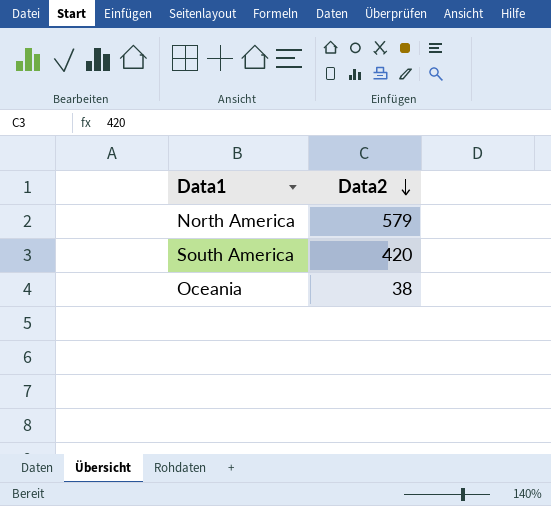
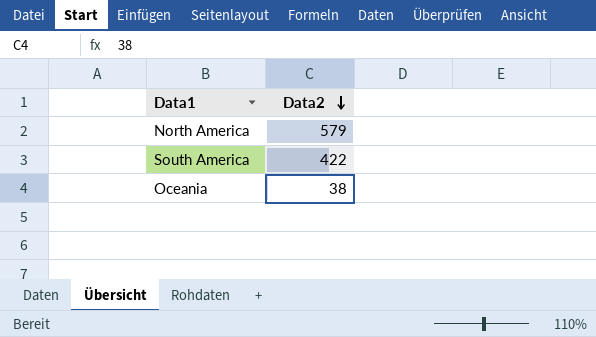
South America | Data2: 420 -> 422

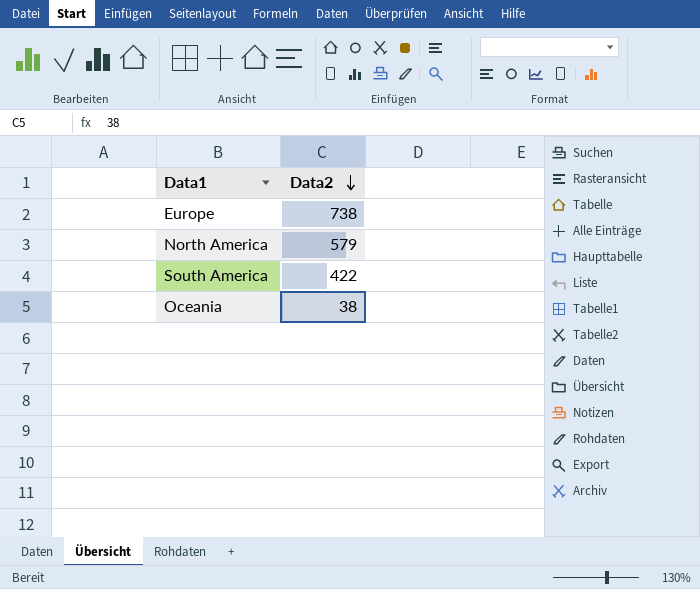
row Europe: none -> 738

